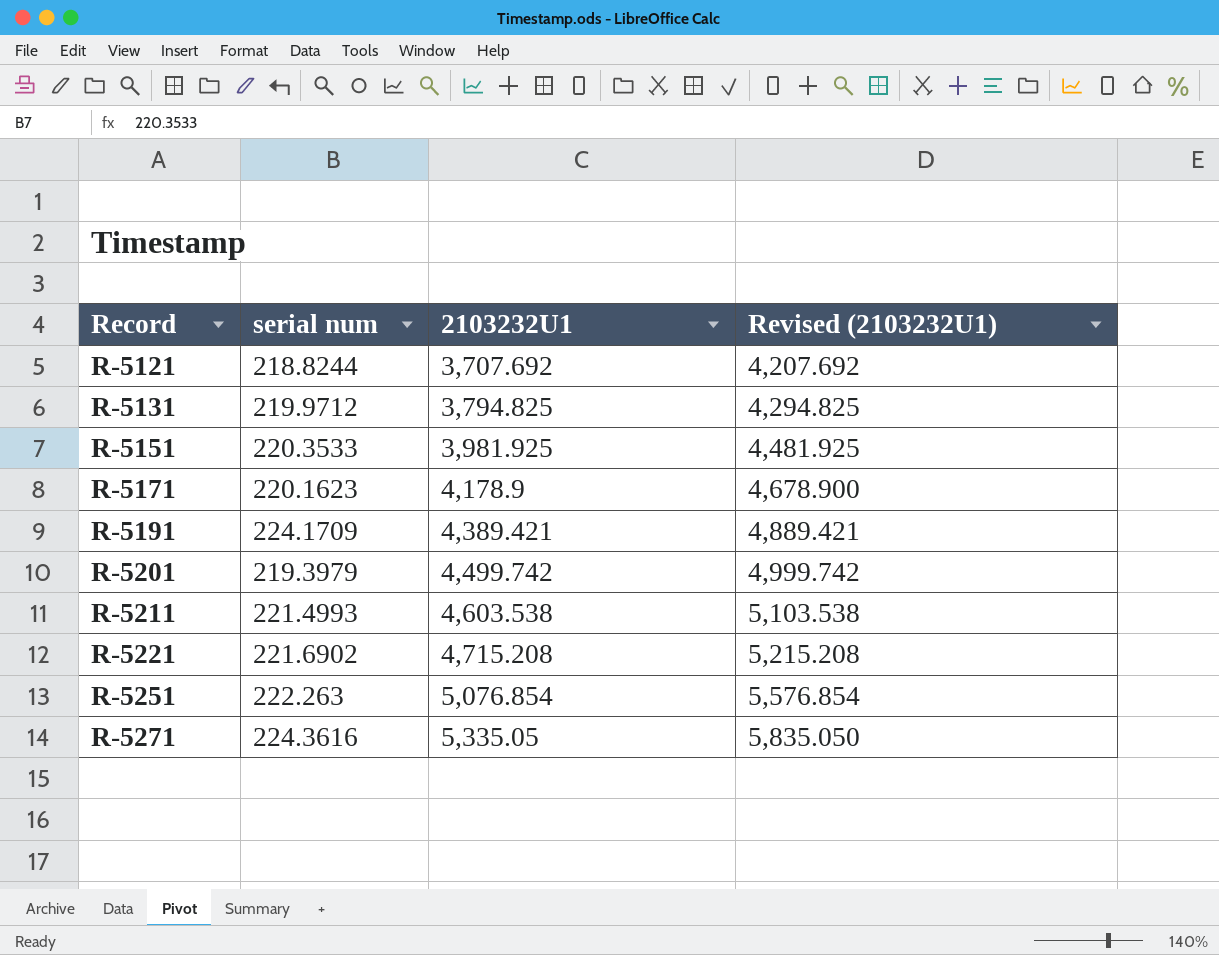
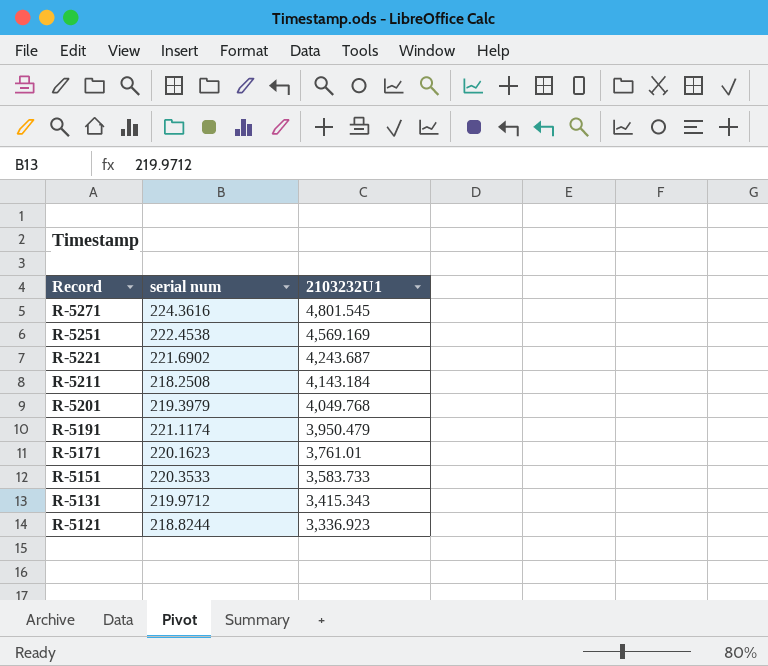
row order: Record ascending -> Record descending
column Revised (2103232U1) | formula: [2103232U1] + 500 -> none
R-5271 | 2103232U1: 5,335.05 -> 4,801.545
R-5251 | serial num: 222.263 -> 222.4538
R-5251 | 2103232U1: 5,076.854 -> 4,569.169
R-5221 | 2103232U1: 4,715.208 -> 4,243.687
R-5211 | serial num: 221.4993 -> 218.2508
R-5211 | 2103232U1: 4,603.538 -> 4,143.184
R-5201 | 2103232U1: 4,499.742 -> 4,049.768
R-5191 | serial num: 224.1709 -> 221.1174
R-5191 | 2103232U1: 4,389.421 -> 3,950.479
R-5171 | 2103232U1: 4,178.9 -> 3,761.01
R-5151 | 2103232U1: 3,981.925 -> 3,583.733
R-5131 | 2103232U1: 3,794.825 -> 3,415.343
R-5121 | 2103232U1: 3,707.692 -> 3,336.923

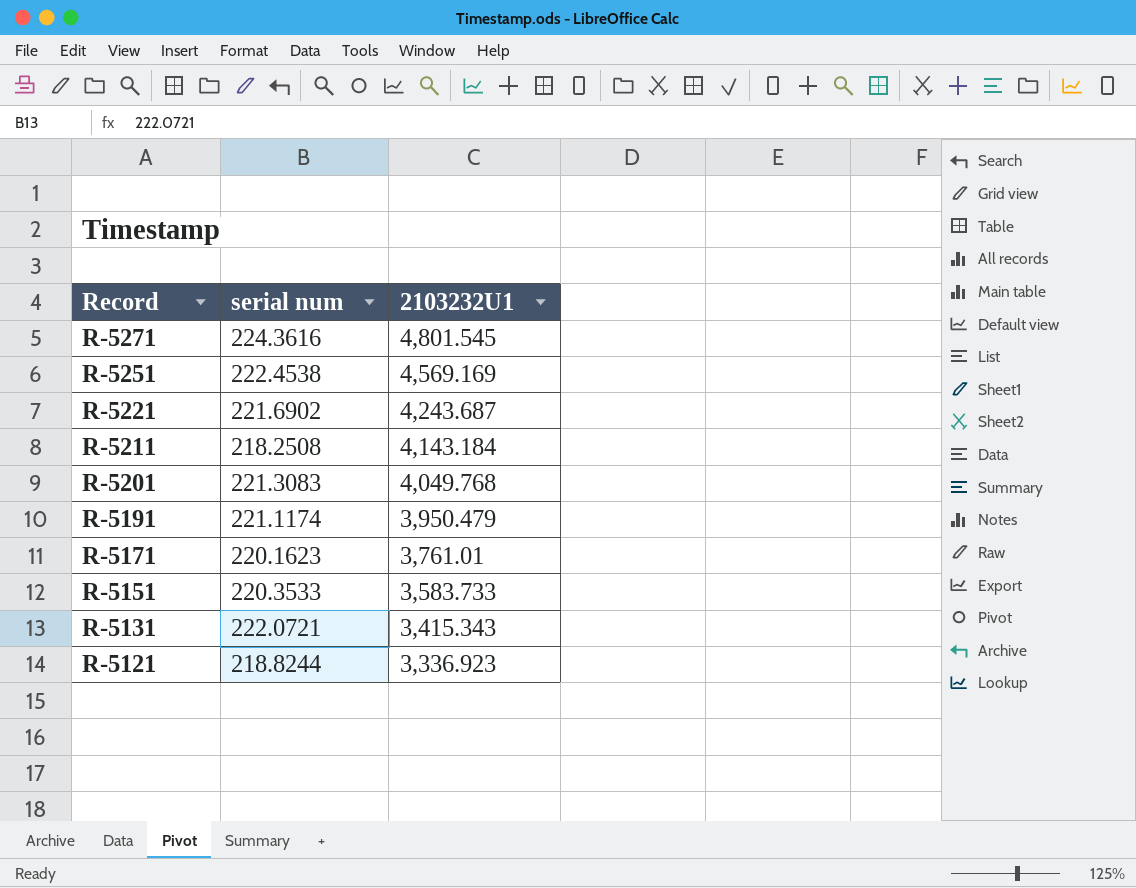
R-5201 | serial num: 219.3979 -> 221.3083
R-5131 | serial num: 219.9712 -> 222.0721

